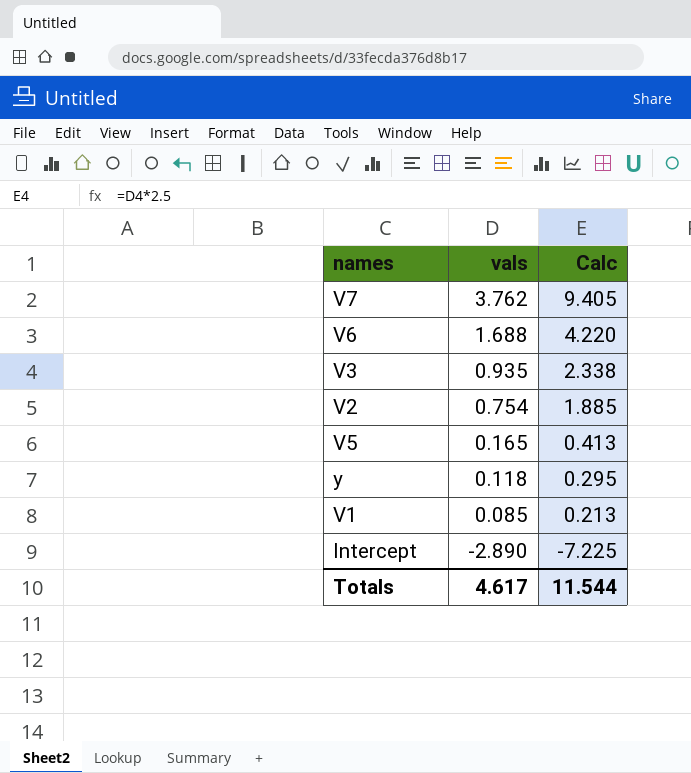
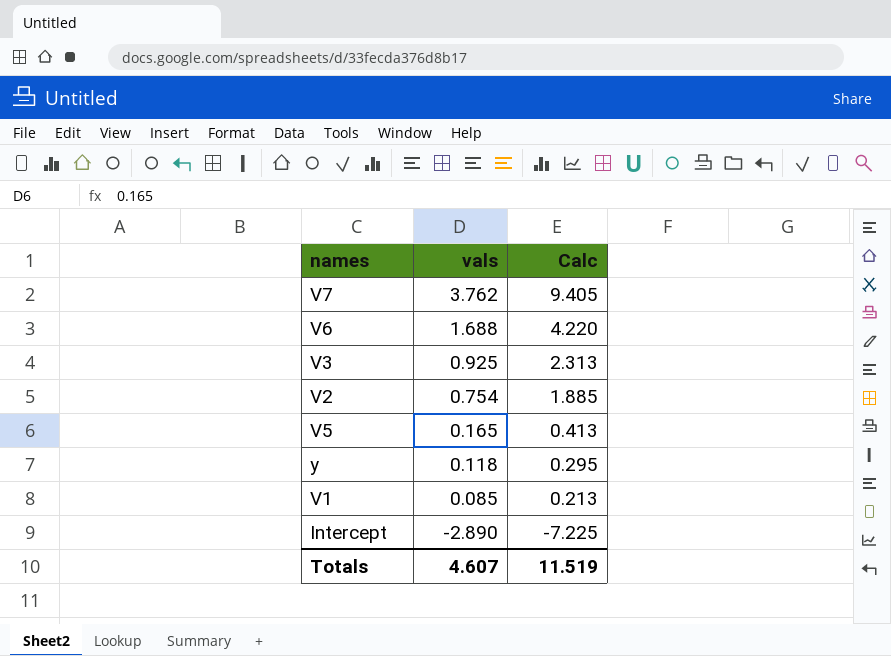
V3 | vals: 0.935 -> 0.925
V3 | Calc: 2.338 -> 2.313
Totals | vals: 4.617 -> 4.607
Totals | Calc: 11.544 -> 11.519

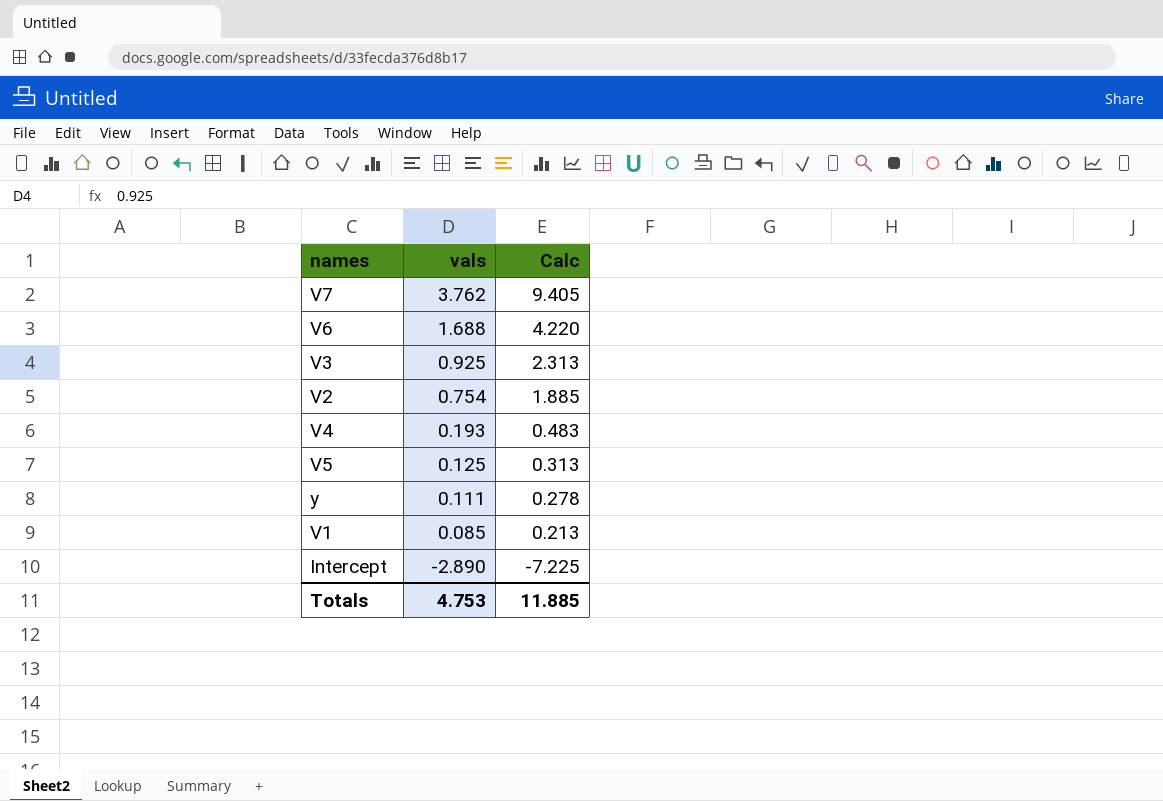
row V4: none -> 0.193 | 0.483
V5 | vals: 0.165 -> 0.125
V5 | Calc: 0.413 -> 0.313
y | vals: 0.118 -> 0.111
y | Calc: 0.295 -> 0.278
Totals | vals: 4.607 -> 4.753
Totals | Calc: 11.519 -> 11.885

